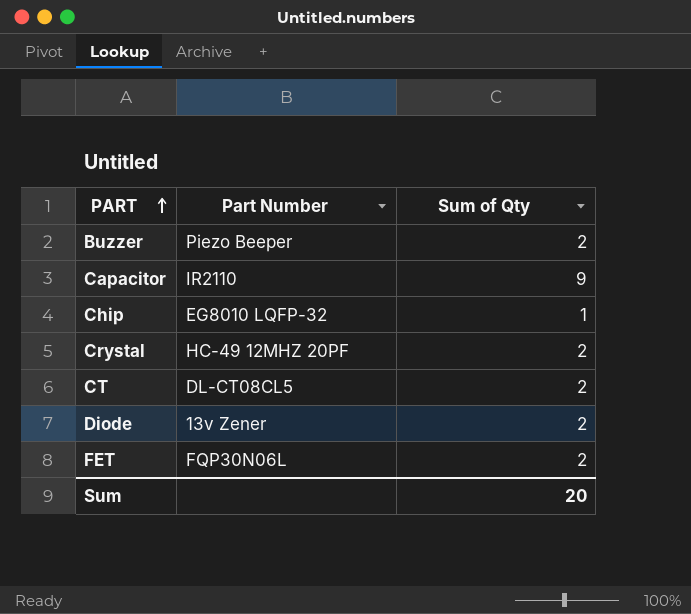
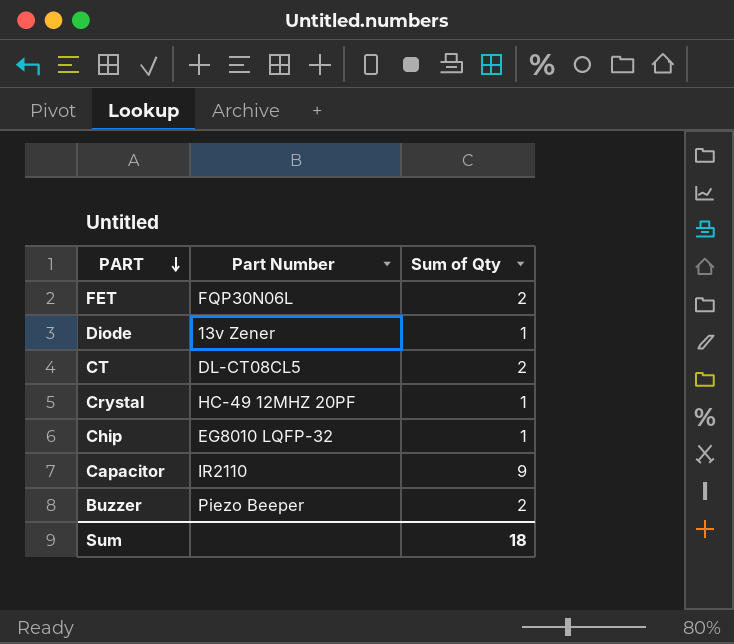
row order: PART ascending -> PART descending
Diode | Sum of Qty: 2 -> 1
Crystal | Sum of Qty: 2 -> 1
Sum | Sum of Qty: 20 -> 18

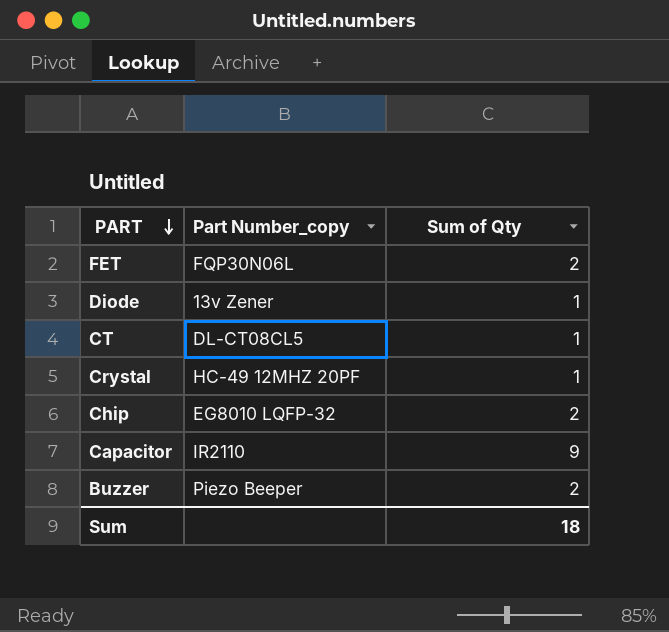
column name: Part Number -> Part Number_copy
CT | Sum of Qty: 2 -> 1
Chip | Sum of Qty: 1 -> 2

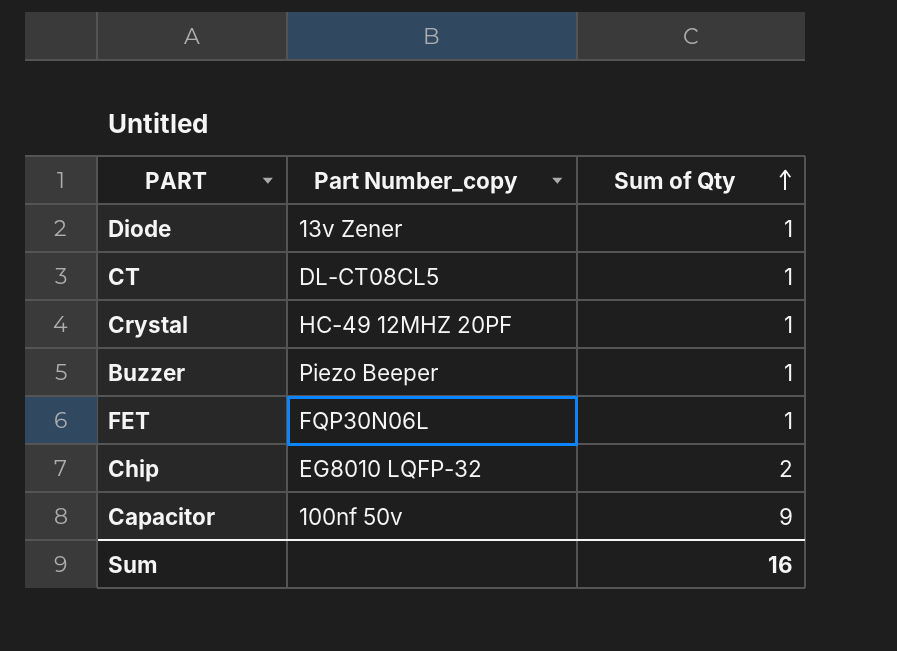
row order: PART descending -> Sum of Qty ascending
Buzzer | Sum of Qty: 2 -> 1
FET | Sum of Qty: 2 -> 1
Capacitor | Part Number_copy: IR2110 -> 100nf 50v
Sum | Sum of Qty: 18 -> 16

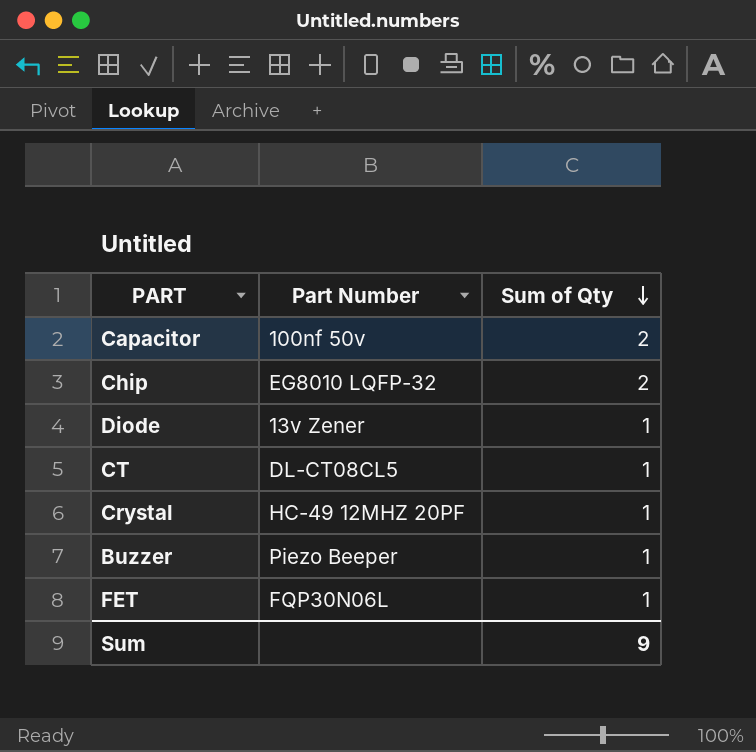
row order: Sum of Qty ascending -> Sum of Qty descending
column name: Part Number_copy -> Part Number
Capacitor | Sum of Qty: 9 -> 2
Sum | Sum of Qty: 16 -> 9

